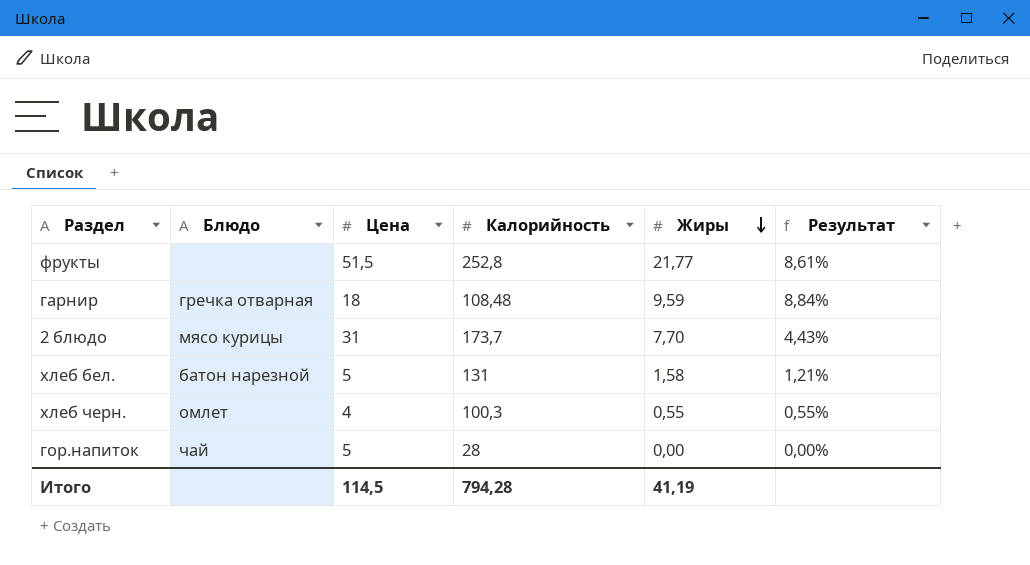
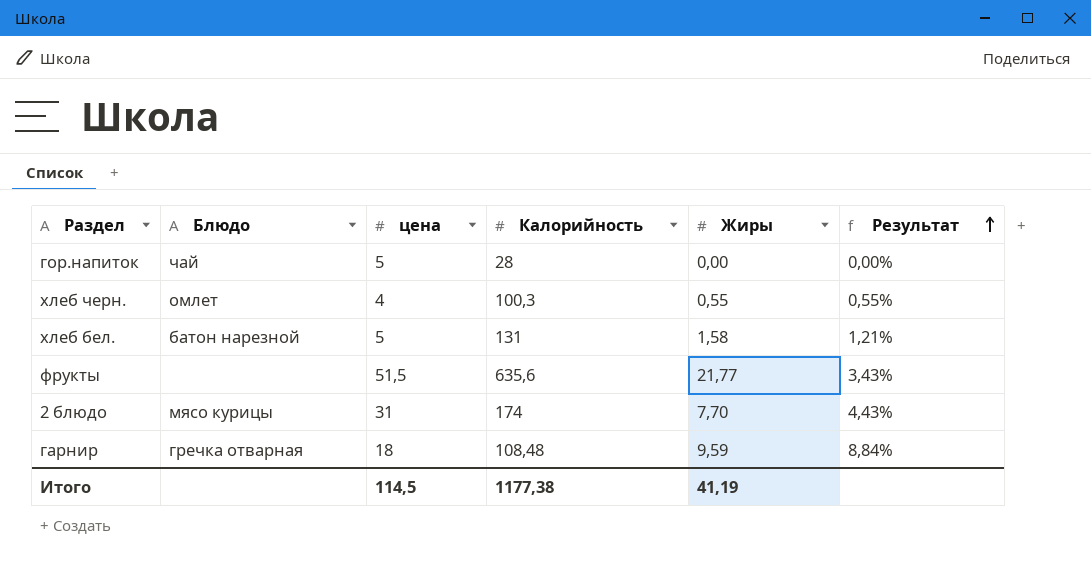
row order: Жиры descending -> Результат ascending
column name: Цена -> цена
фрукты | Калорийность: 252,8 -> 635,6
фрукты | Результат: 8,61% -> 3,43%
2 блюдо | Калорийность: 173,7 -> 174
Итого | Калорийность: 794,28 -> 1177,38

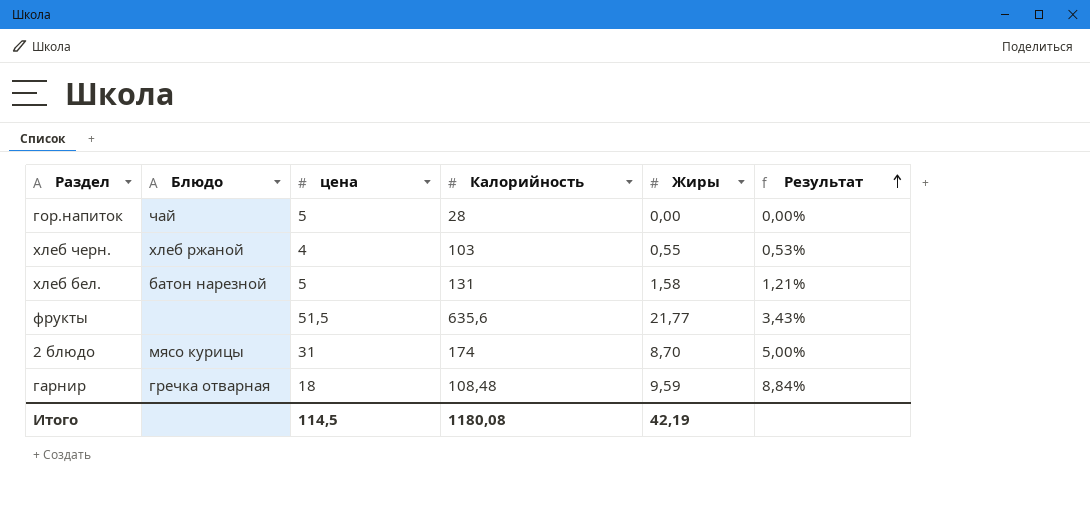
хлеб черн. | Блюдо: омлет -> хлеб ржаной
хлеб черн. | Калорийность: 100,3 -> 103
хлеб черн. | Результат: 0,55% -> 0,53%
2 блюдо | Жиры: 7,70 -> 8,70
2 блюдо | Результат: 4,43% -> 5,00%
Итого | Калорийность: 1177,38 -> 1180,08
Итого | Жиры: 41,19 -> 42,19

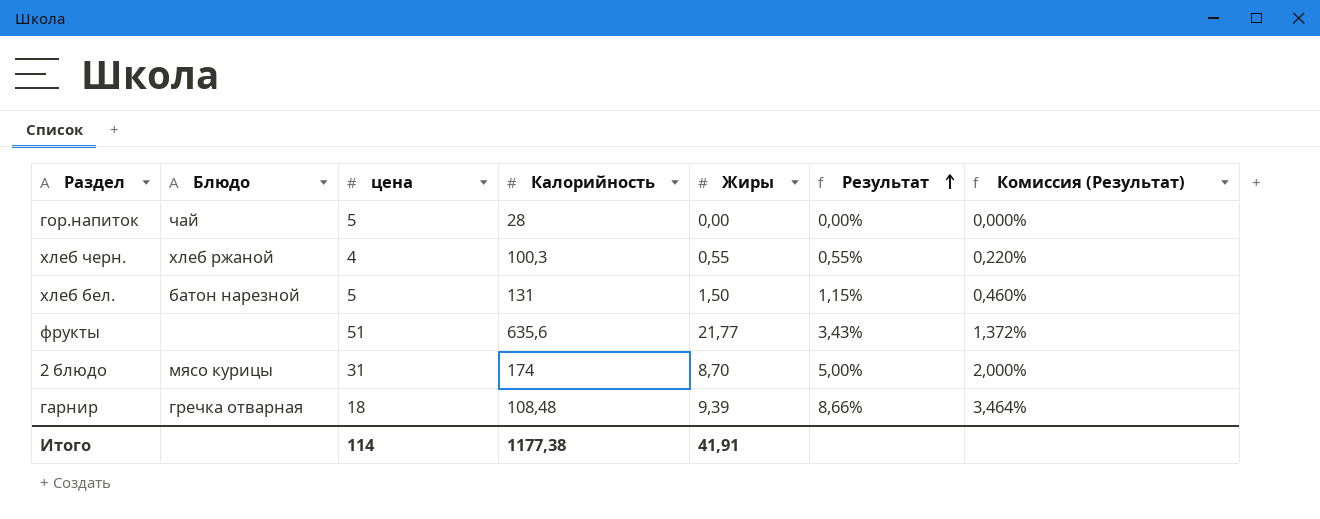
column Комиссия (Результат) | formula: none -> [Результат] * 0,4
хлеб черн. | Калорийность: 103 -> 100,3
хлеб черн. | Результат: 0,53% -> 0,55%
хлеб бел. | Жиры: 1,58 -> 1,50
хлеб бел. | Результат: 1,21% -> 1,15%
фрукты | цена: 51,5 -> 51
гарнир | Жиры: 9,59 -> 9,39
гарнир | Результат: 8,84% -> 8,66%
Итого | цена: 114,5 -> 114
Итого | Калорийность: 1180,08 -> 1177,38
Итого | Жиры: 42,19 -> 41,91

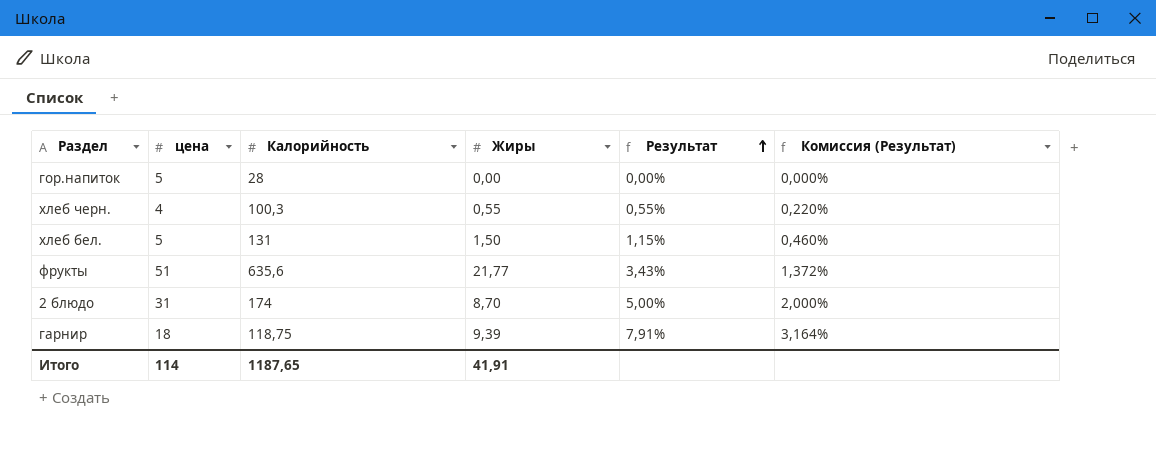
column Блюдо | position: 2 -> none
гарнир | Калорийность: 108,48 -> 118,75
гарнир | Результат: 8,66% -> 7,91%
гарнир | Комиссия (Результат): 3,464% -> 3,164%
Итого | Калорийность: 1177,38 -> 1187,65

